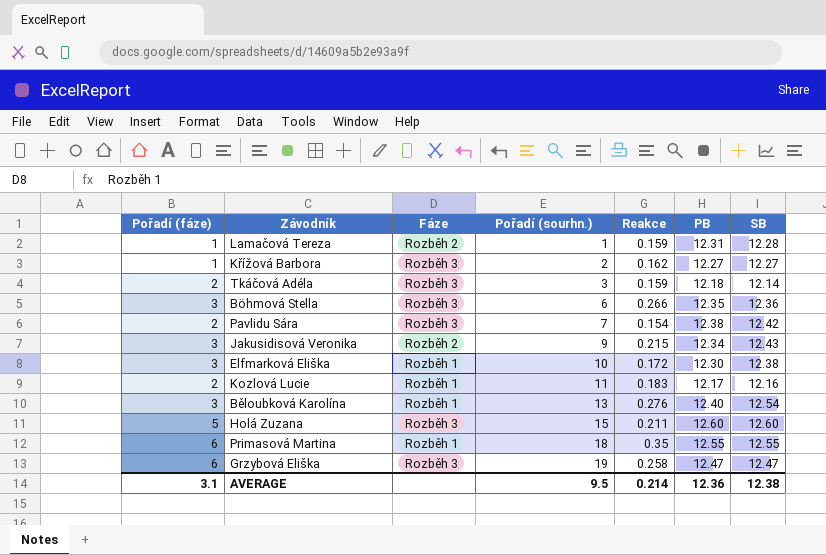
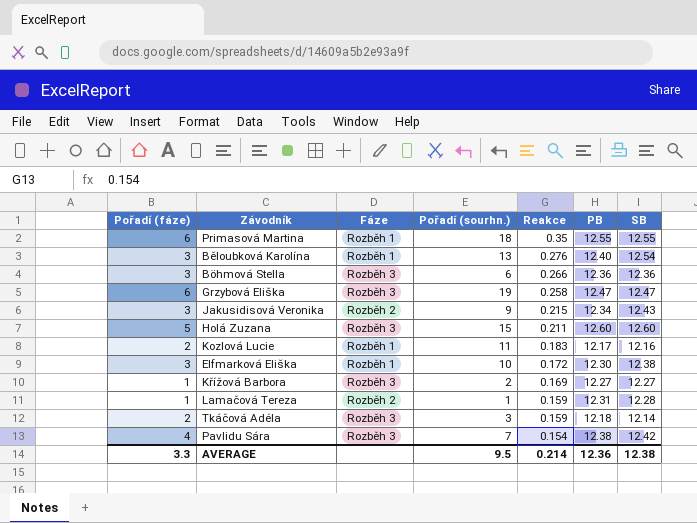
row order: Pořadí (sourhn.) ascending -> Reakce descending
Böhmová Stella | PB: 12.35 -> 12.36
Křížová Barbora | Reakce: 0.162 -> 0.169
Pavlidu Sára | Pořadí (fáze): 2 -> 4
AVERAGE | Pořadí (fáze): 3.1 -> 3.3

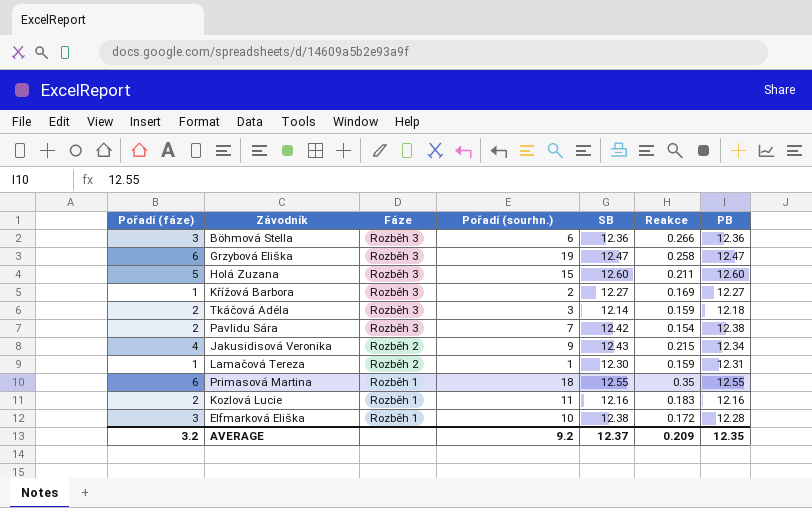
row order: Reakce descending -> Fáze descending
column SB | position: 7 -> 5
row Běloubková Karolína: 3 | Rozběh 1 | 13 | 0.276 | 12.40 | 12.54 -> none
Pavlidu Sára | Pořadí (fáze): 4 -> 2
Jakusidisová Veronika | Pořadí (fáze): 3 -> 4
Lamačová Tereza | SB: 12.28 -> 12.30
Kozlová Lucie | PB: 12.17 -> 12.16
Elfmarková Eliška | PB: 12.30 -> 12.28
AVERAGE | Pořadí (fáze): 3.3 -> 3.2
AVERAGE | Pořadí (sourhn.): 9.5 -> 9.2
AVERAGE | SB: 12.38 -> 12.37
AVERAGE | Reakce: 0.214 -> 0.209
AVERAGE | PB: 12.36 -> 12.35

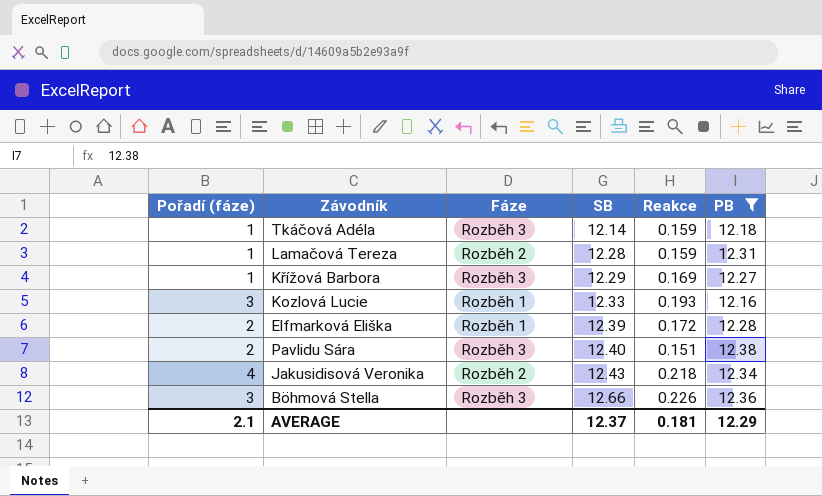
filter: none -> PB <= 12.38
row order: Fáze descending -> SB ascending
column Pořadí (sourhn.) | position: 4 -> none
Tkáčová Adéla | Pořadí (fáze): 2 -> 1
Lamačová Tereza | SB: 12.30 -> 12.28
Křížová Barbora | SB: 12.27 -> 12.29
Kozlová Lucie | Pořadí (fáze): 2 -> 3
Kozlová Lucie | SB: 12.16 -> 12.33
Kozlová Lucie | Reakce: 0.183 -> 0.193
Elfmarková Eliška | Pořadí (fáze): 3 -> 2
Elfmarková Eliška | SB: 12.38 -> 12.39
Pavlidu Sára | SB: 12.42 -> 12.40
Pavlidu Sára | Reakce: 0.154 -> 0.151
Jakusidisová Veronika | Reakce: 0.215 -> 0.218
Böhmová Stella | SB: 12.36 -> 12.66
Böhmová Stella | Reakce: 0.266 -> 0.226
AVERAGE | Pořadí (fáze): 3.2 -> 2.1
AVERAGE | Reakce: 0.209 -> 0.181
AVERAGE | PB: 12.35 -> 12.29

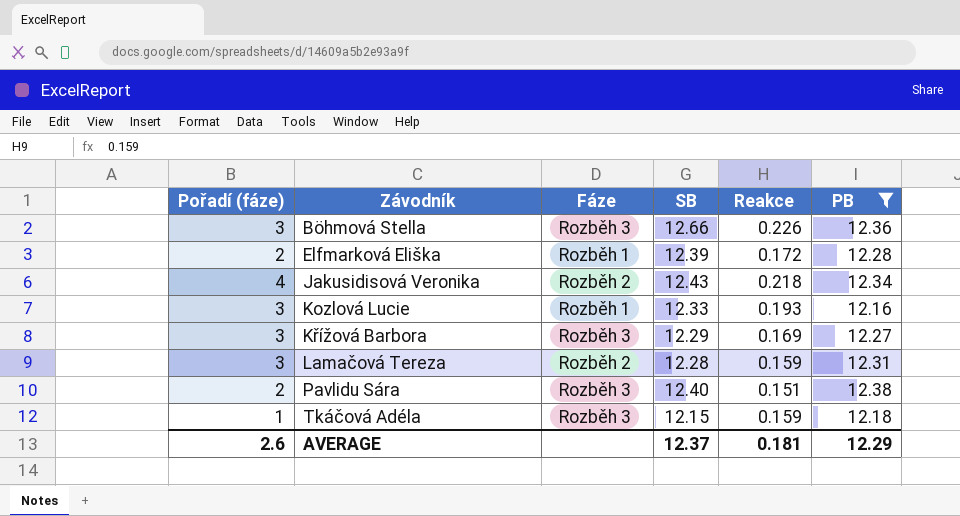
row order: SB ascending -> Závodník ascending
Křížová Barbora | Pořadí (fáze): 1 -> 3
Lamačová Tereza | Pořadí (fáze): 1 -> 3
Tkáčová Adéla | SB: 12.14 -> 12.15
AVERAGE | Pořadí (fáze): 2.1 -> 2.6

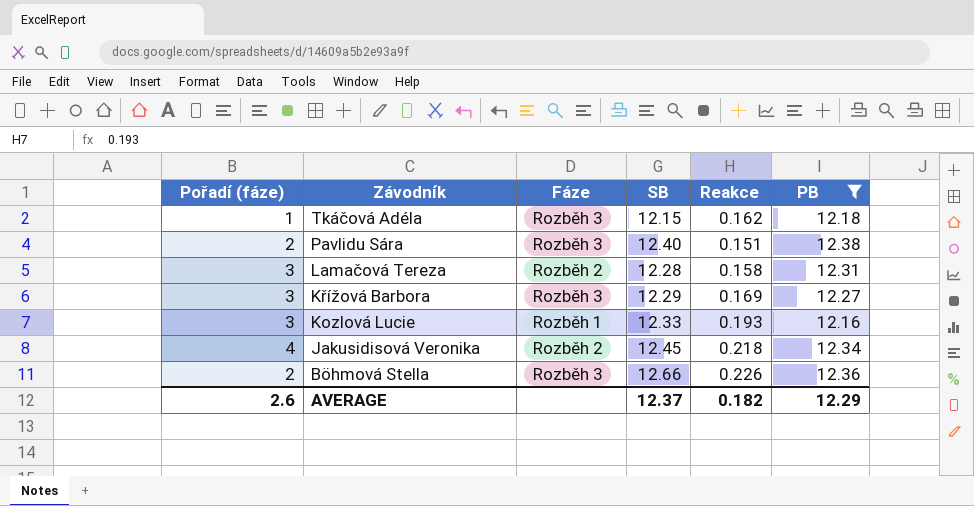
row order: Závodník ascending -> Závodník descending
row Elfmarková Eliška: 2 | Rozběh 1 | 12.39 | 0.172 | 12.28 -> none
Tkáčová Adéla | Reakce: 0.159 -> 0.162
Lamačová Tereza | Reakce: 0.159 -> 0.158
Jakusidisová Veronika | SB: 12.43 -> 12.45
Böhmová Stella | Pořadí (fáze): 3 -> 2
AVERAGE | Reakce: 0.181 -> 0.182

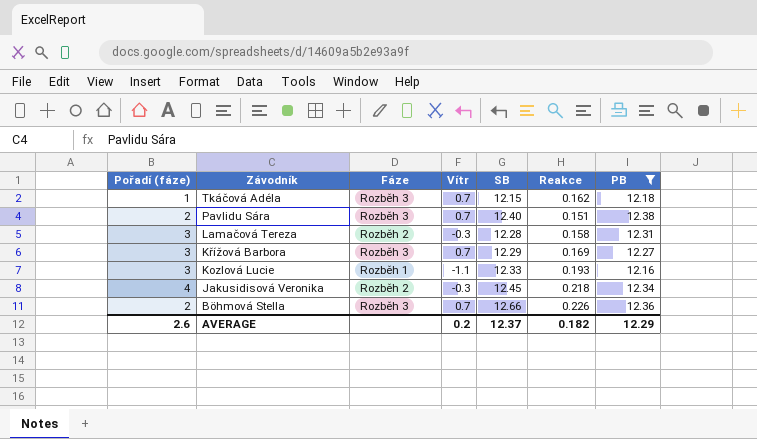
column Vítr | position: none -> 4

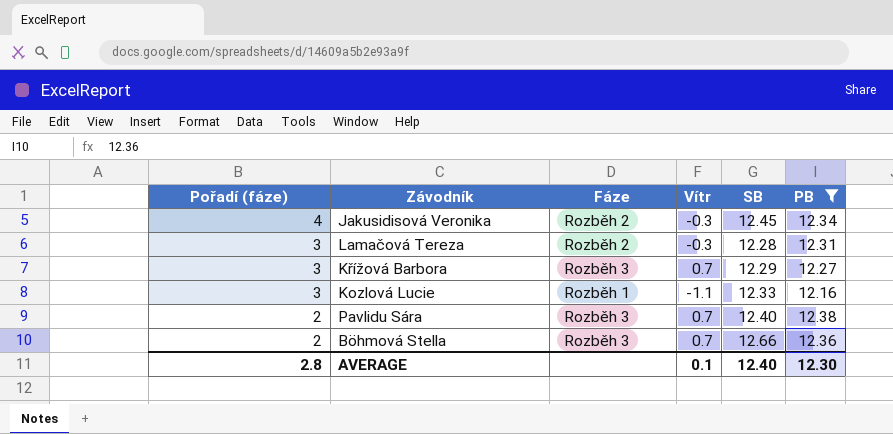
row order: Závodník descending -> Pořadí (fáze) descending
column Reakce | position: 6 -> none
row Tkáčová Adéla: 1 | Rozběh 3 | 0.7 | 12.15 | 0.162 | 12.18 -> none
AVERAGE | Pořadí (fáze): 2.6 -> 2.8
AVERAGE | Vítr: 0.2 -> 0.1
AVERAGE | SB: 12.37 -> 12.40
AVERAGE | PB: 12.29 -> 12.30

